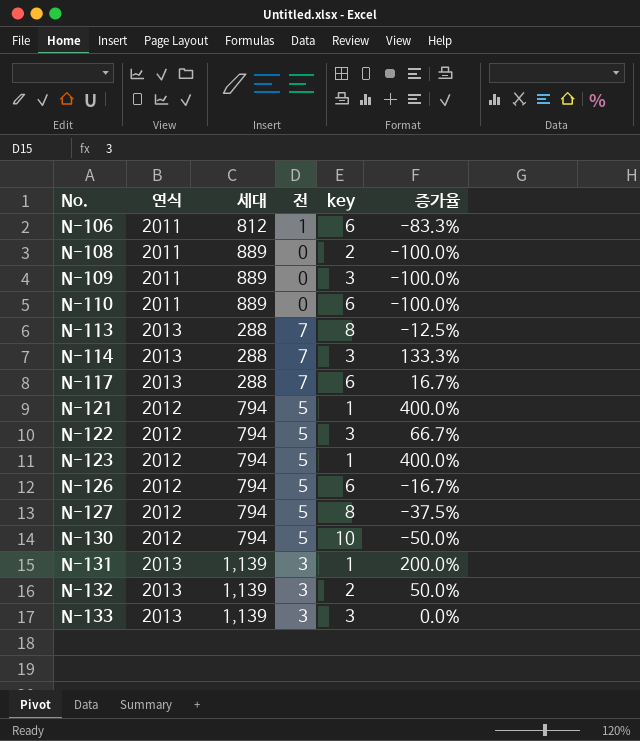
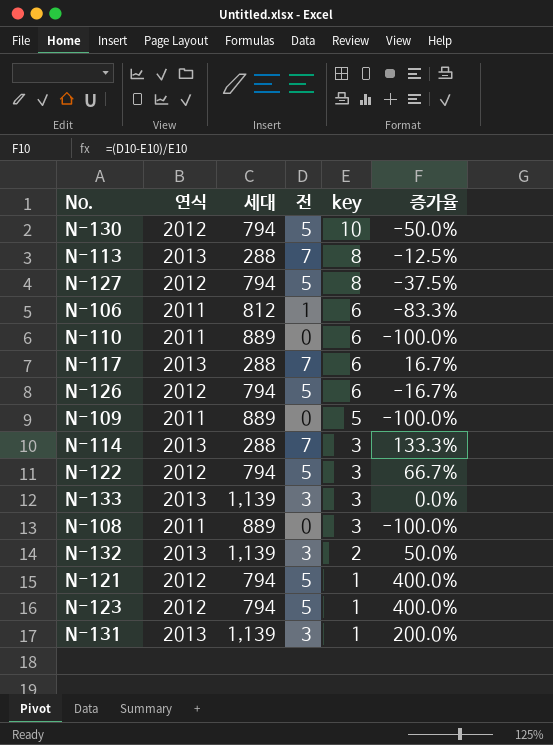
row order: No. ascending -> key descending
N-109 | key: 3 -> 5
N-108 | key: 2 -> 3

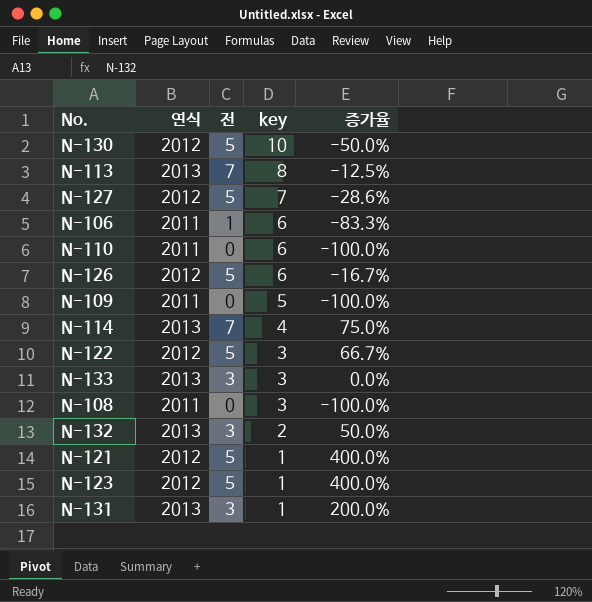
column 세대 | position: 3 -> none
row N-117: 2013 | 288 | 7 | 6 | 16.7% -> none
N-127 | key: 8 -> 7
N-127 | 증가율: -37.5% -> -28.6%
N-114 | key: 3 -> 4
N-114 | 증가율: 133.3% -> 75.0%

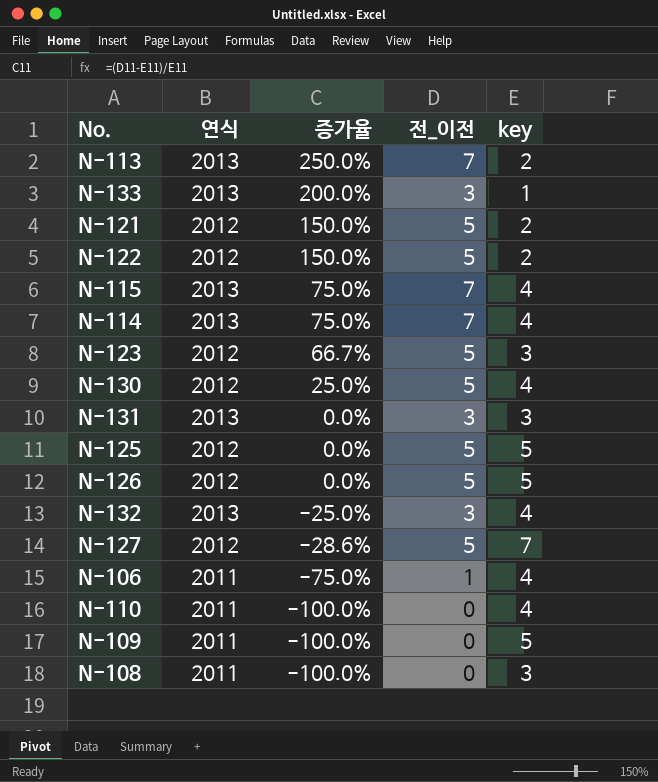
row order: key descending -> 증가율 descending
column 증가율 | position: 5 -> 3
column name: 전 -> 전_이전
N-113 | 증가율: -12.5% -> 250.0%
N-113 | key: 8 -> 2
N-133 | 증가율: 0.0% -> 200.0%
N-133 | key: 3 -> 1
N-121 | 증가율: 400.0% -> 150.0%
N-121 | key: 1 -> 2
N-122 | 증가율: 66.7% -> 150.0%
N-122 | key: 3 -> 2
row N-115: none -> 2013 | 75.0% | 7 | 4
N-123 | 증가율: 400.0% -> 66.7%
N-123 | key: 1 -> 3
N-130 | 증가율: -50.0% -> 25.0%
N-130 | key: 10 -> 4
N-131 | 증가율: 200.0% -> 0.0%
N-131 | key: 1 -> 3
row N-125: none -> 2012 | 0.0% | 5 | 5
N-126 | 증가율: -16.7% -> 0.0%
N-126 | key: 6 -> 5
N-132 | 증가율: 50.0% -> -25.0%
N-132 | key: 2 -> 4
N-106 | 증가율: -83.3% -> -75.0%
N-106 | key: 6 -> 4
N-110 | key: 6 -> 4

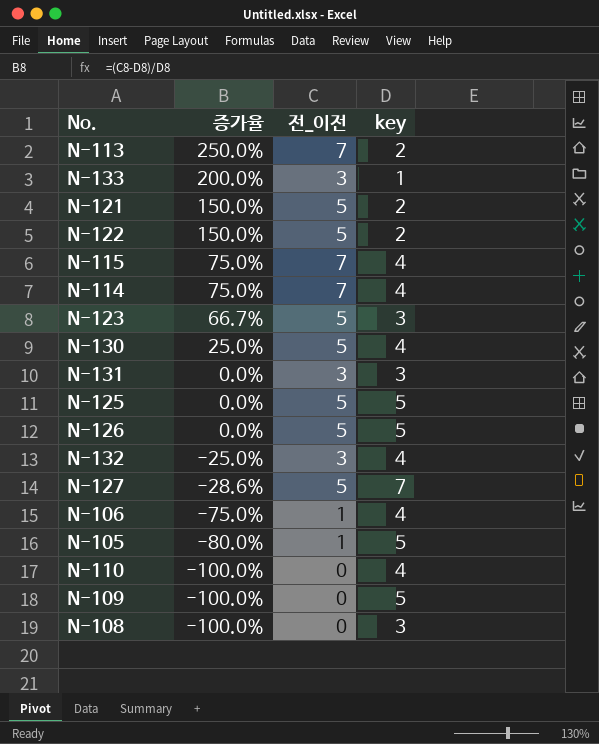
column 연식 | position: 2 -> none
row N-105: none -> -80.0% | 1 | 5

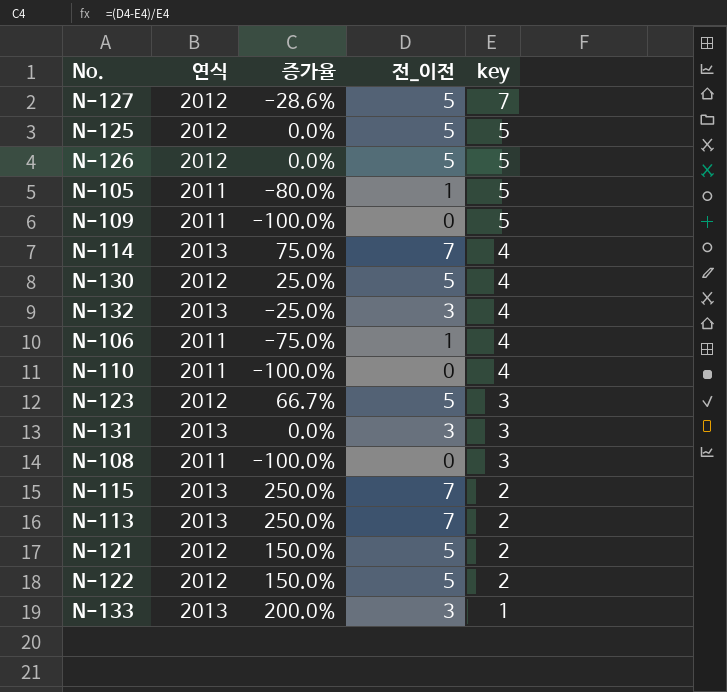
row order: 증가율 descending -> key descending
column 연식 | position: none -> 2
N-115 | 증가율: 75.0% -> 250.0%
N-115 | key: 4 -> 2

